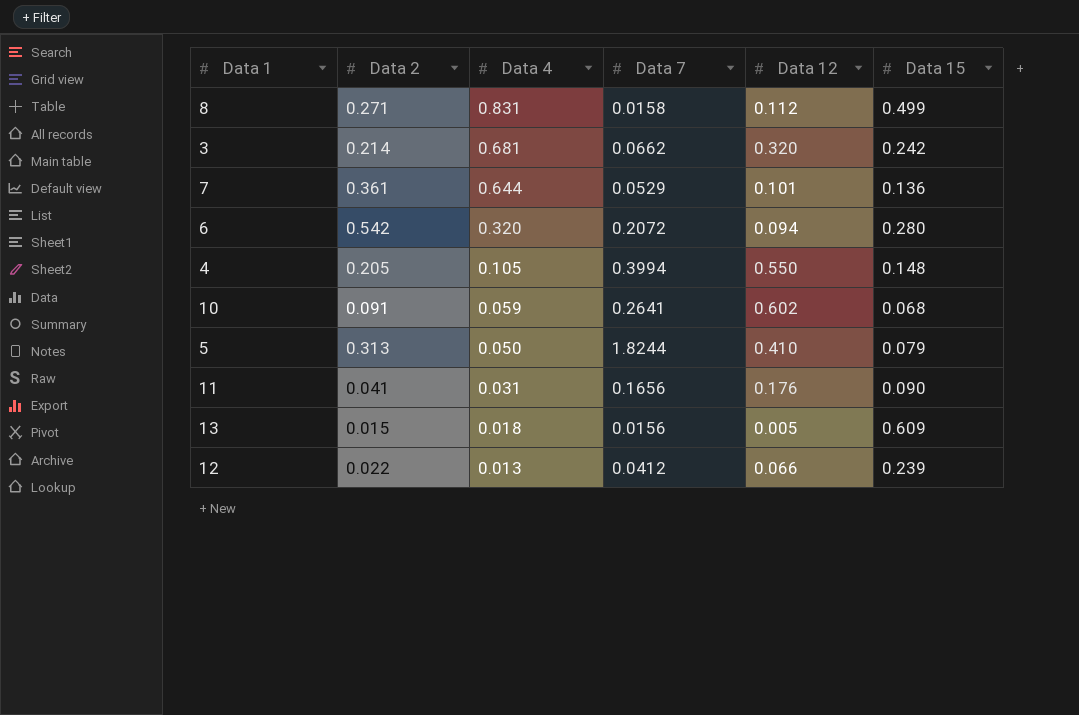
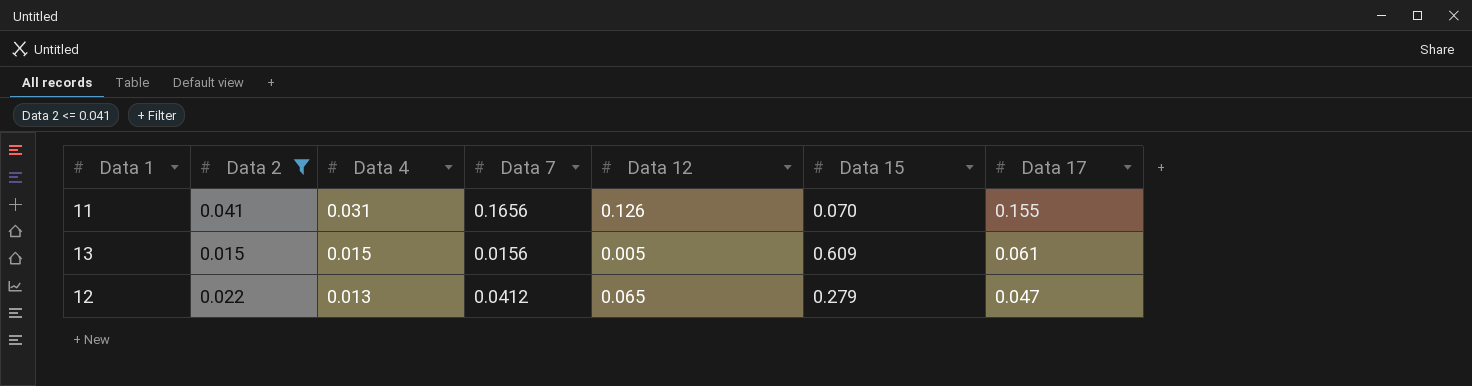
filter: none -> Data 2 <= 0.041
column Data 17 | position: none -> 7
11 | Data 12: 0.176 -> 0.126
11 | Data 15: 0.090 -> 0.070
13 | Data 4: 0.018 -> 0.015
12 | Data 12: 0.066 -> 0.065
12 | Data 15: 0.239 -> 0.279

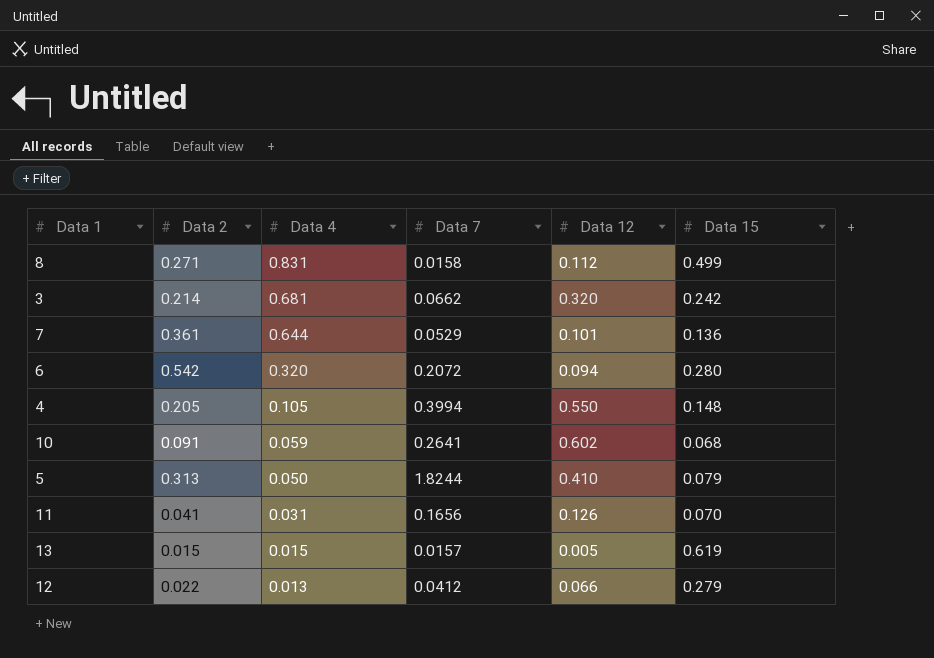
filter: Data 2 <= 0.041 -> none
column Data 17 | position: 7 -> none
13 | Data 7: 0.0156 -> 0.0157
13 | Data 15: 0.609 -> 0.619
12 | Data 12: 0.065 -> 0.066

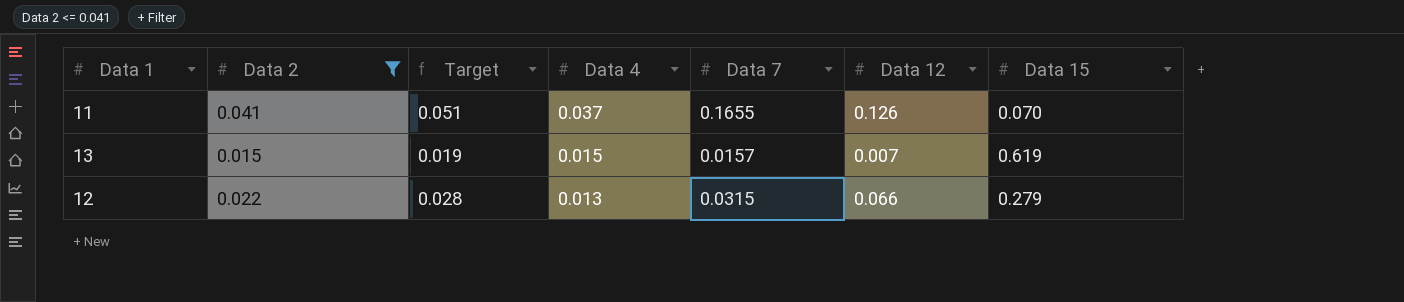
filter: none -> Data 2 <= 0.041
column Target | formula: none -> [Data 2] * 1.25
11 | Data 4: 0.031 -> 0.037
11 | Data 7: 0.1656 -> 0.1655
13 | Data 12: 0.005 -> 0.007
12 | Data 7: 0.0412 -> 0.0315

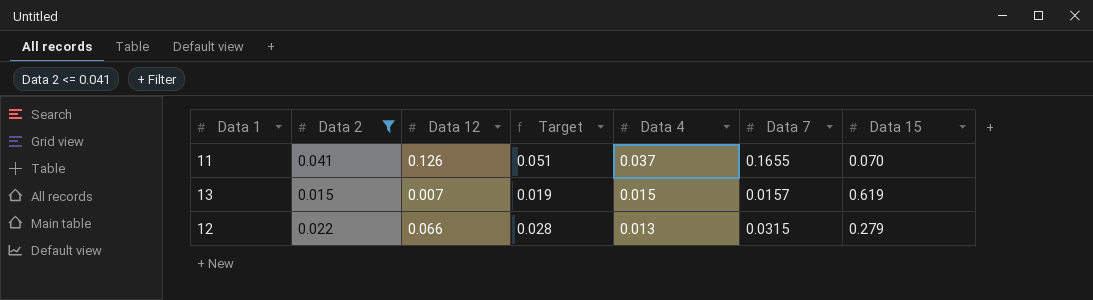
column Data 12 | position: 6 -> 3

